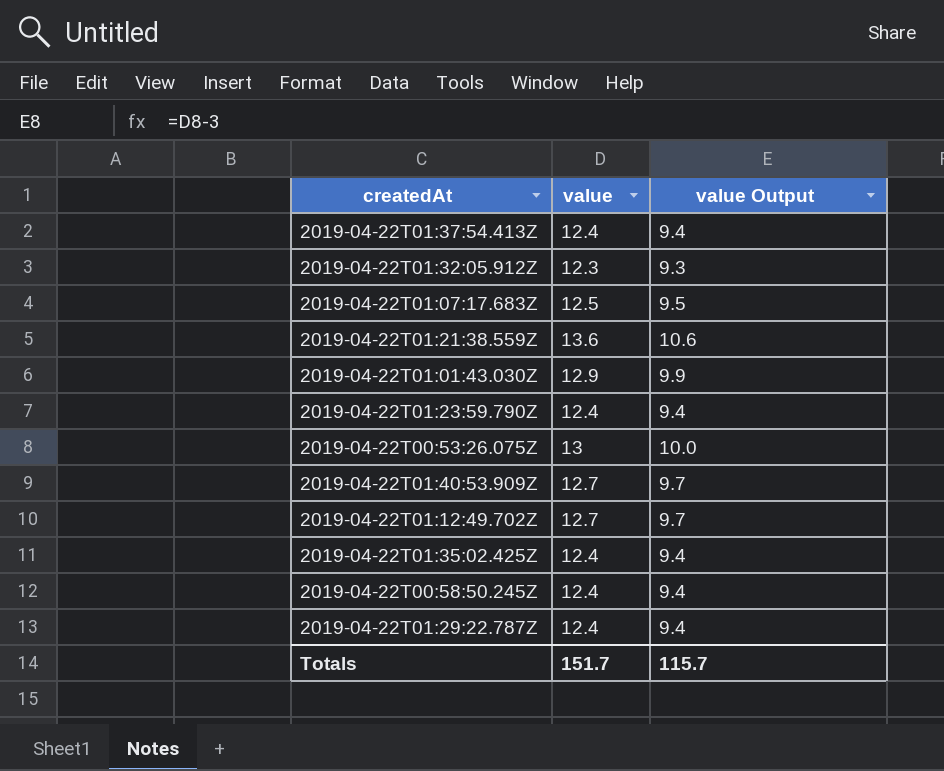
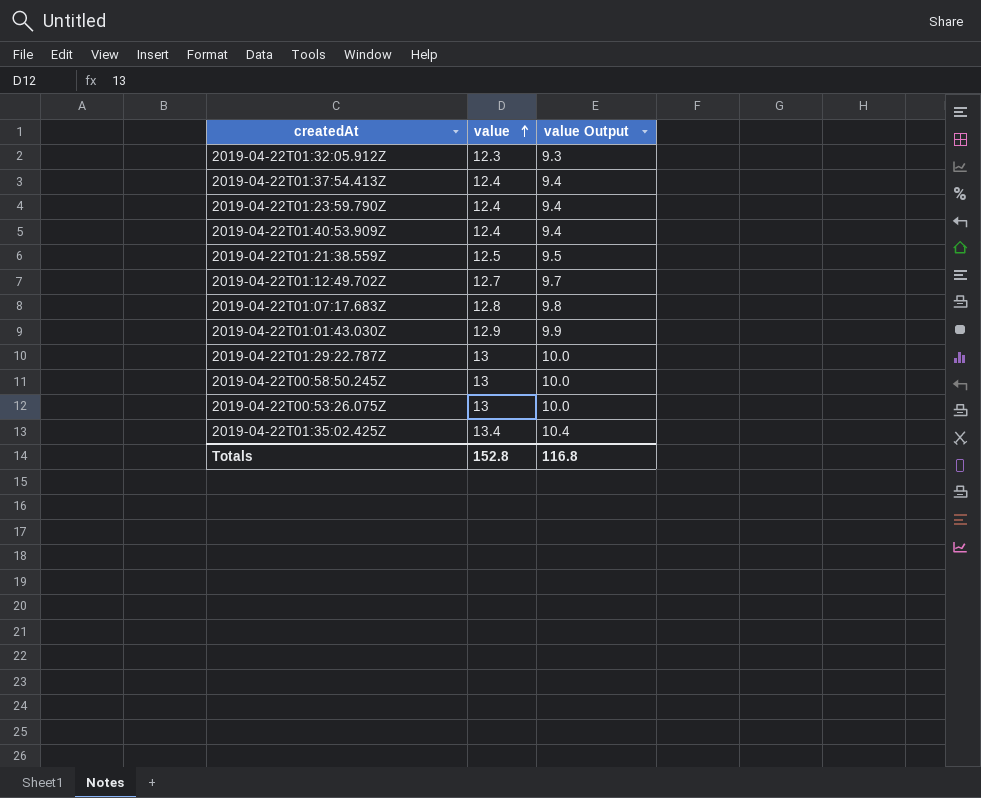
row order: none -> value ascending
2019-04-22T01:40:53.909Z | value: 12.7 -> 12.4
2019-04-22T01:40:53.909Z | value Output: 9.7 -> 9.4
2019-04-22T01:21:38.559Z | value: 13.6 -> 12.5
2019-04-22T01:21:38.559Z | value Output: 10.6 -> 9.5
2019-04-22T01:07:17.683Z | value: 12.5 -> 12.8
2019-04-22T01:07:17.683Z | value Output: 9.5 -> 9.8
2019-04-22T01:29:22.787Z | value: 12.4 -> 13
2019-04-22T01:29:22.787Z | value Output: 9.4 -> 10.0
2019-04-22T00:58:50.245Z | value: 12.4 -> 13
2019-04-22T00:58:50.245Z | value Output: 9.4 -> 10.0
2019-04-22T01:35:02.425Z | value: 12.4 -> 13.4
2019-04-22T01:35:02.425Z | value Output: 9.4 -> 10.4
Totals | value: 151.7 -> 152.8
Totals | value Output: 115.7 -> 116.8

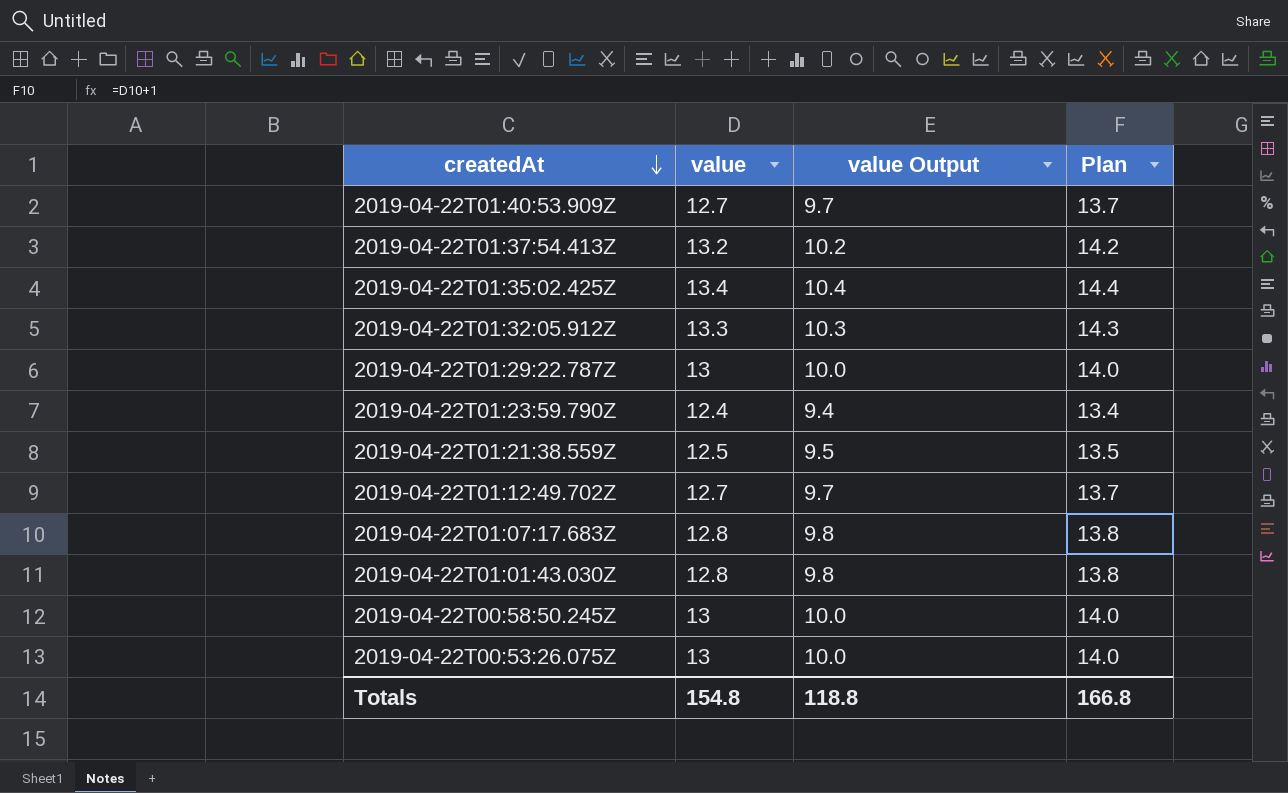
row order: value ascending -> createdAt descending
column Plan | formula: none -> [value] + 1
2019-04-22T01:40:53.909Z | value: 12.4 -> 12.7
2019-04-22T01:40:53.909Z | value Output: 9.4 -> 9.7
2019-04-22T01:37:54.413Z | value: 12.4 -> 13.2
2019-04-22T01:37:54.413Z | value Output: 9.4 -> 10.2
2019-04-22T01:32:05.912Z | value: 12.3 -> 13.3
2019-04-22T01:32:05.912Z | value Output: 9.3 -> 10.3
2019-04-22T01:01:43.030Z | value: 12.9 -> 12.8
2019-04-22T01:01:43.030Z | value Output: 9.9 -> 9.8
Totals | value: 152.8 -> 154.8
Totals | value Output: 116.8 -> 118.8

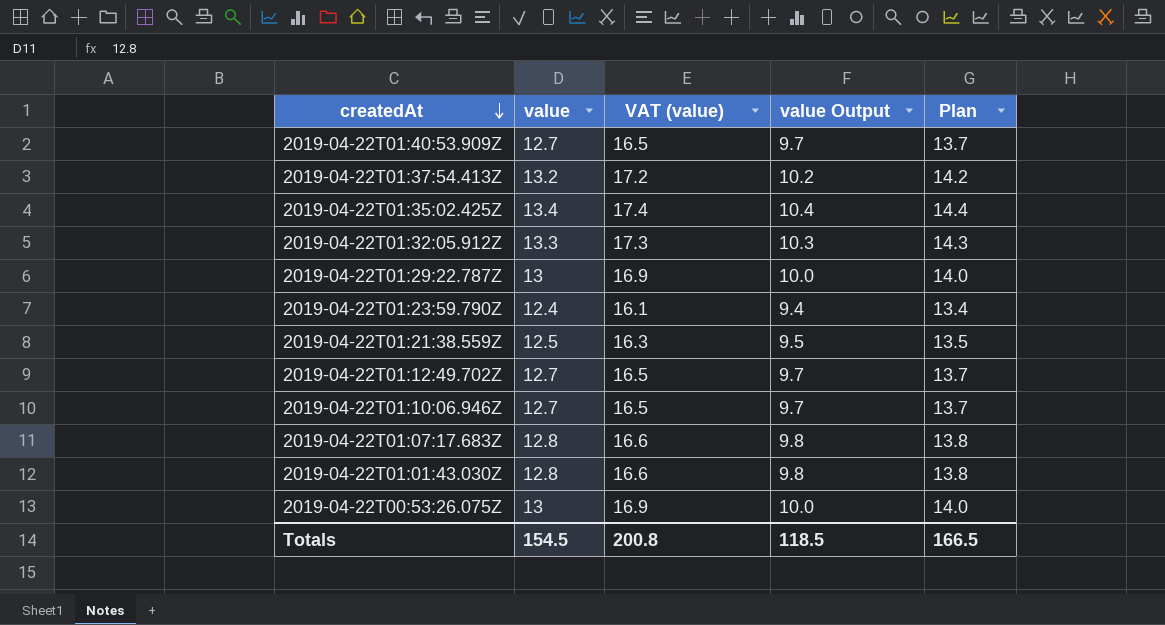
column VAT (value) | formula: none -> [value] * 1.3
row 2019-04-22T00:58:50.245Z: 13 | 10.0 | 14.0 -> none
row 2019-04-22T01:10:06.946Z: none -> 12.7 | 16.5 | 9.7 | 13.7
Totals | value: 154.8 -> 154.5
Totals | value Output: 118.8 -> 118.5
Totals | Plan: 166.8 -> 166.5

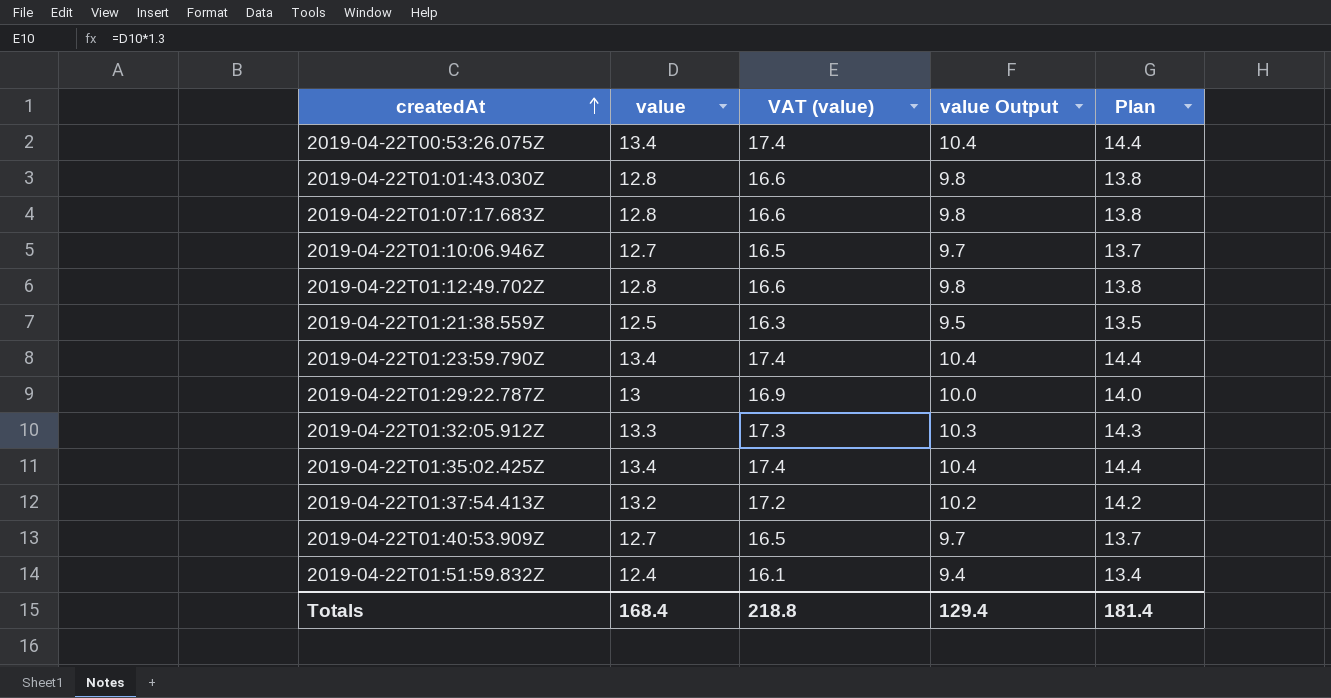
row order: createdAt descending -> createdAt ascending
2019-04-22T00:53:26.075Z | value: 13 -> 13.4
2019-04-22T00:53:26.075Z | VAT (value): 16.9 -> 17.4
2019-04-22T00:53:26.075Z | value Output: 10.0 -> 10.4
2019-04-22T00:53:26.075Z | Plan: 14.0 -> 14.4
2019-04-22T01:12:49.702Z | value: 12.7 -> 12.8
2019-04-22T01:12:49.702Z | VAT (value): 16.5 -> 16.6
2019-04-22T01:12:49.702Z | value Output: 9.7 -> 9.8
2019-04-22T01:12:49.702Z | Plan: 13.7 -> 13.8
2019-04-22T01:23:59.790Z | value: 12.4 -> 13.4
2019-04-22T01:23:59.790Z | VAT (value): 16.1 -> 17.4
2019-04-22T01:23:59.790Z | value Output: 9.4 -> 10.4
2019-04-22T01:23:59.790Z | Plan: 13.4 -> 14.4
row 2019-04-22T01:51:59.832Z: none -> 12.4 | 16.1 | 9.4 | 13.4
Totals | value: 154.5 -> 168.4
Totals | VAT (value): 200.8 -> 218.8
Totals | value Output: 118.5 -> 129.4
Totals | Plan: 166.5 -> 181.4

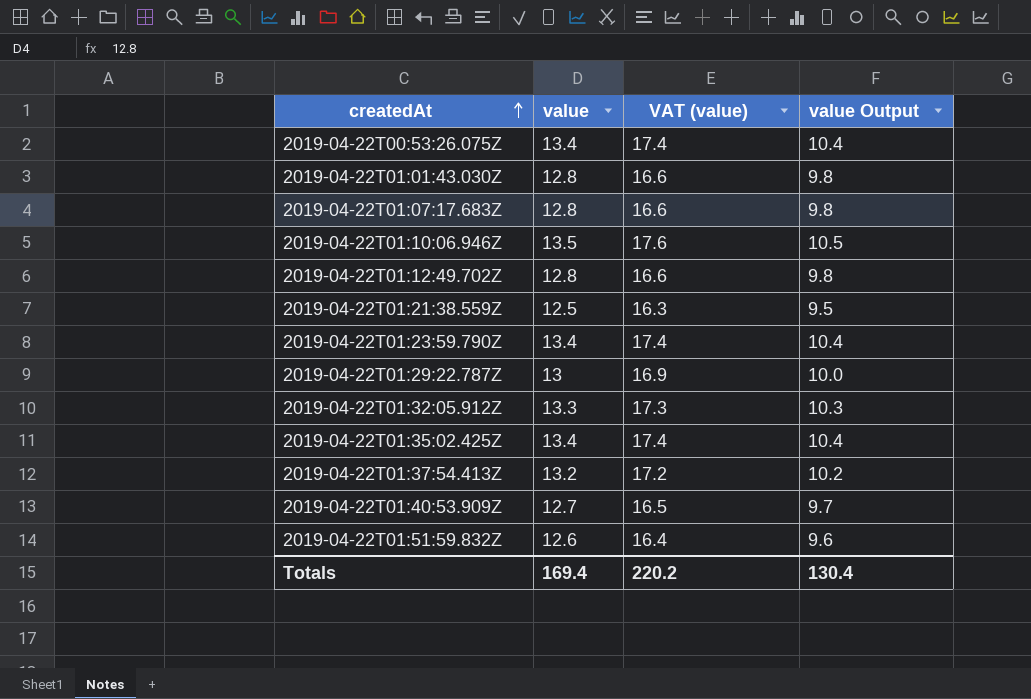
column Plan | formula: [value] + 1 -> none
2019-04-22T01:10:06.946Z | value: 12.7 -> 13.5
2019-04-22T01:10:06.946Z | VAT (value): 16.5 -> 17.6
2019-04-22T01:10:06.946Z | value Output: 9.7 -> 10.5
2019-04-22T01:51:59.832Z | value: 12.4 -> 12.6
2019-04-22T01:51:59.832Z | VAT (value): 16.1 -> 16.4
2019-04-22T01:51:59.832Z | value Output: 9.4 -> 9.6
Totals | value: 168.4 -> 169.4
Totals | VAT (value): 218.8 -> 220.2
Totals | value Output: 129.4 -> 130.4

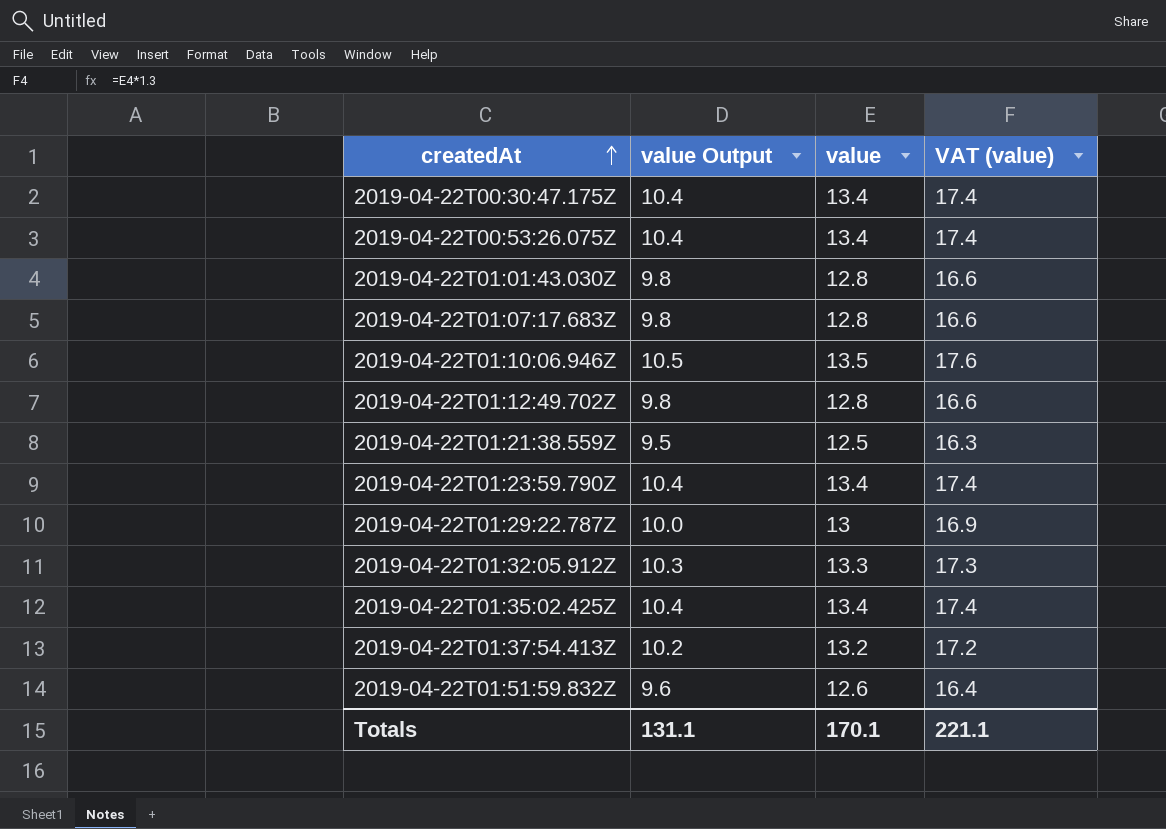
column value Output | position: 4 -> 2
row 2019-04-22T01:40:53.909Z: 12.7 | 16.5 | 9.7 -> none
row 2019-04-22T00:30:47.175Z: none -> 10.4 | 13.4 | 17.4
Totals | value Output: 130.4 -> 131.1
Totals | value: 169.4 -> 170.1
Totals | VAT (value): 220.2 -> 221.1

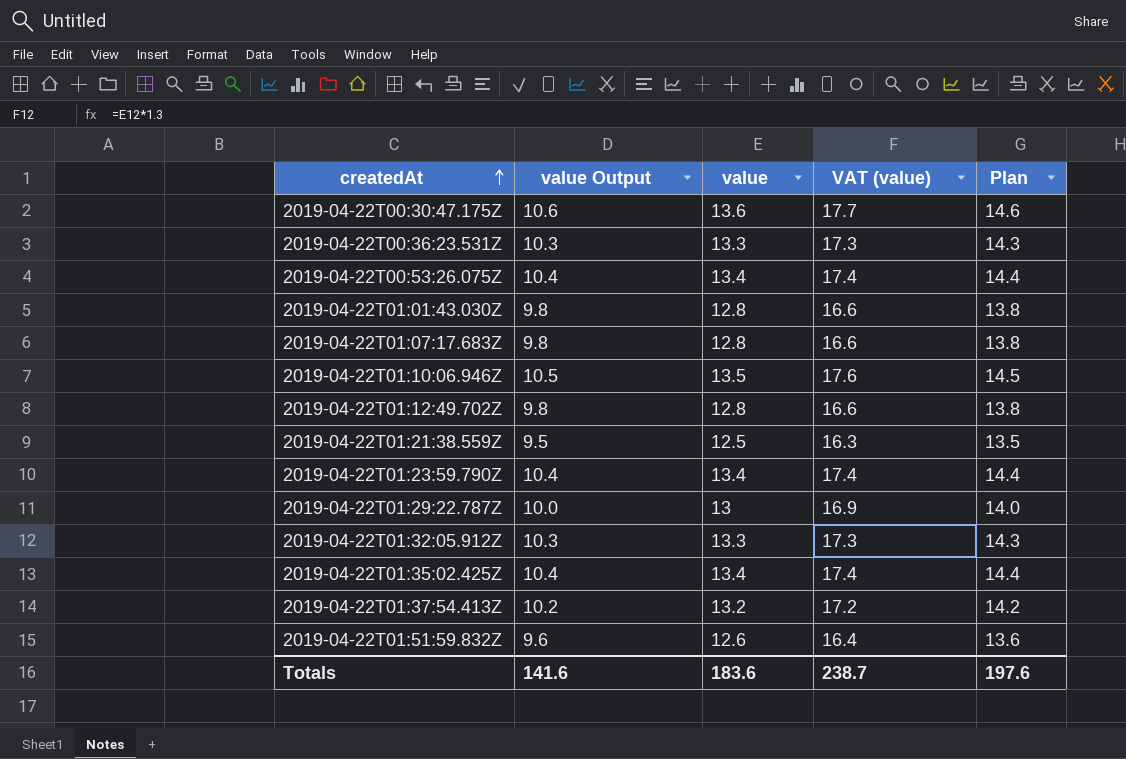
column Plan | formula: none -> [value] + 1
2019-04-22T00:30:47.175Z | value Output: 10.4 -> 10.6
2019-04-22T00:30:47.175Z | value: 13.4 -> 13.6
2019-04-22T00:30:47.175Z | VAT (value): 17.4 -> 17.7
row 2019-04-22T00:36:23.531Z: none -> 10.3 | 13.3 | 17.3 | 14.3
Totals | value Output: 131.1 -> 141.6
Totals | value: 170.1 -> 183.6
Totals | VAT (value): 221.1 -> 238.7

